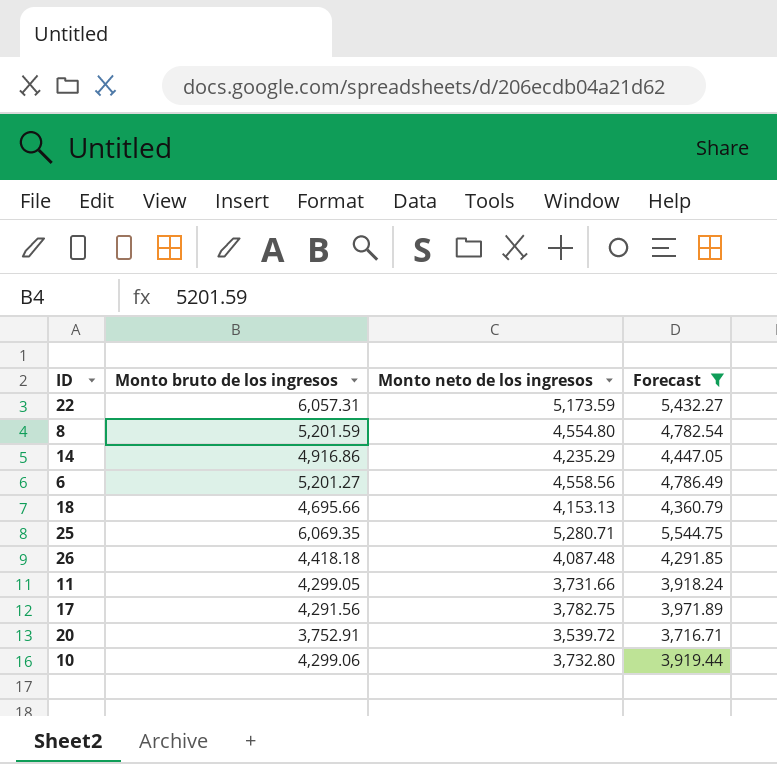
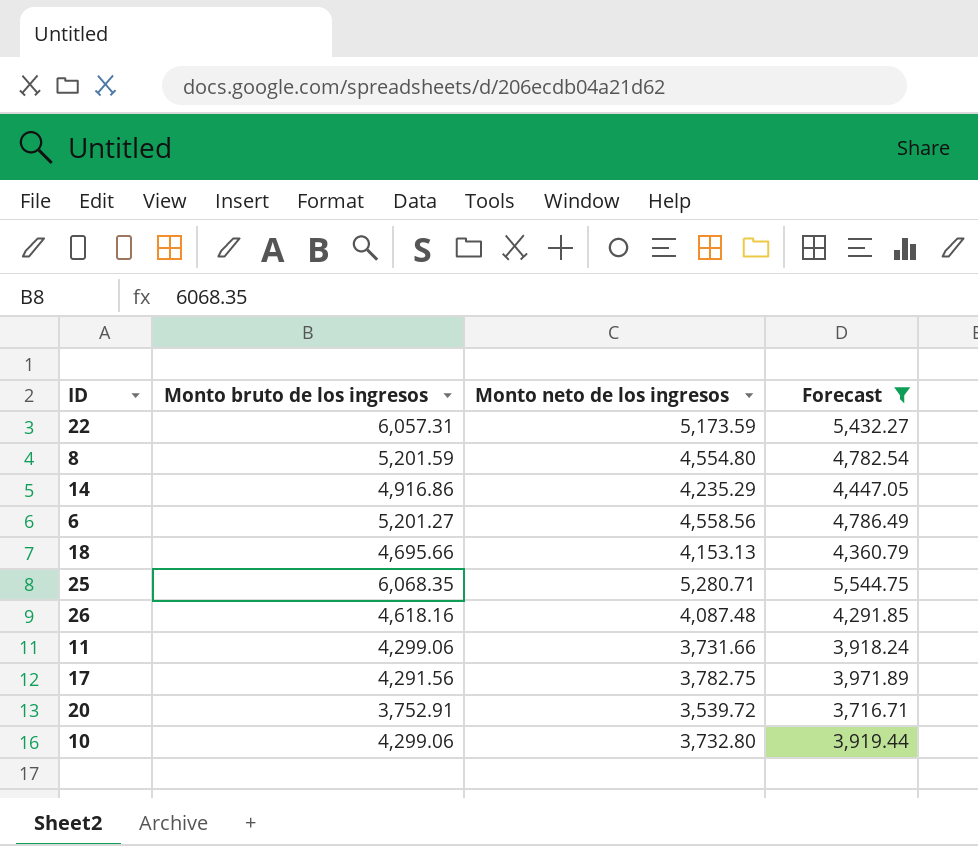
25 | Monto bruto de los ingresos: 6,069.35 -> 6,068.35
26 | Monto bruto de los ingresos: 4,418.18 -> 4,618.16
11 | Monto bruto de los ingresos: 4,299.05 -> 4,299.06

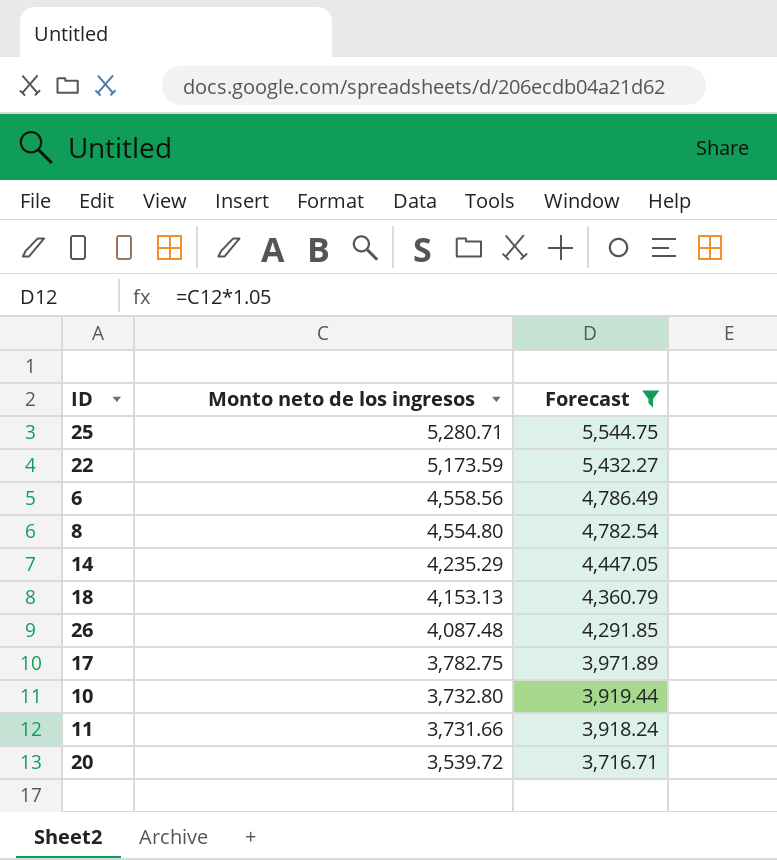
row order: none -> Monto neto de los ingresos descending
column Monto bruto de los ingresos | position: 2 -> none

